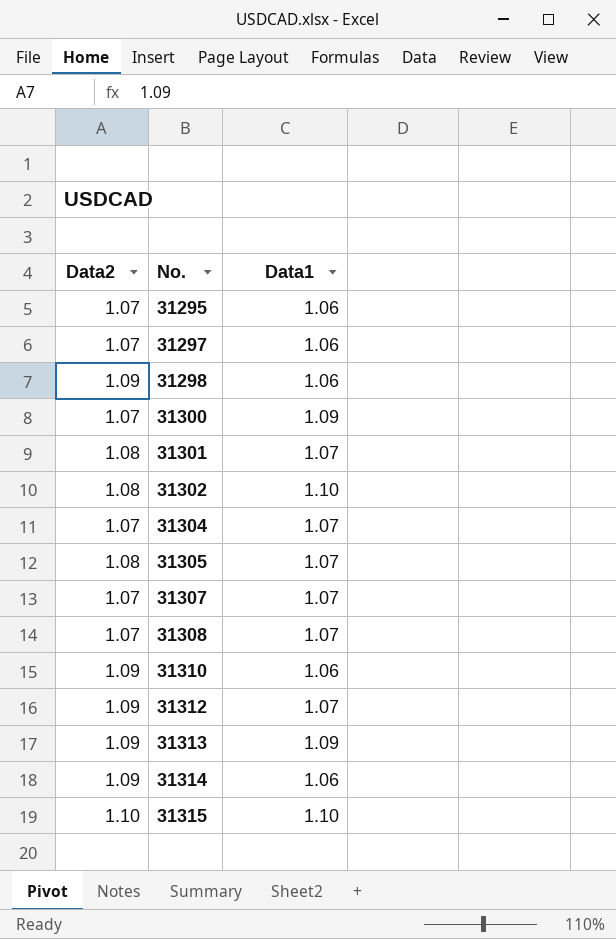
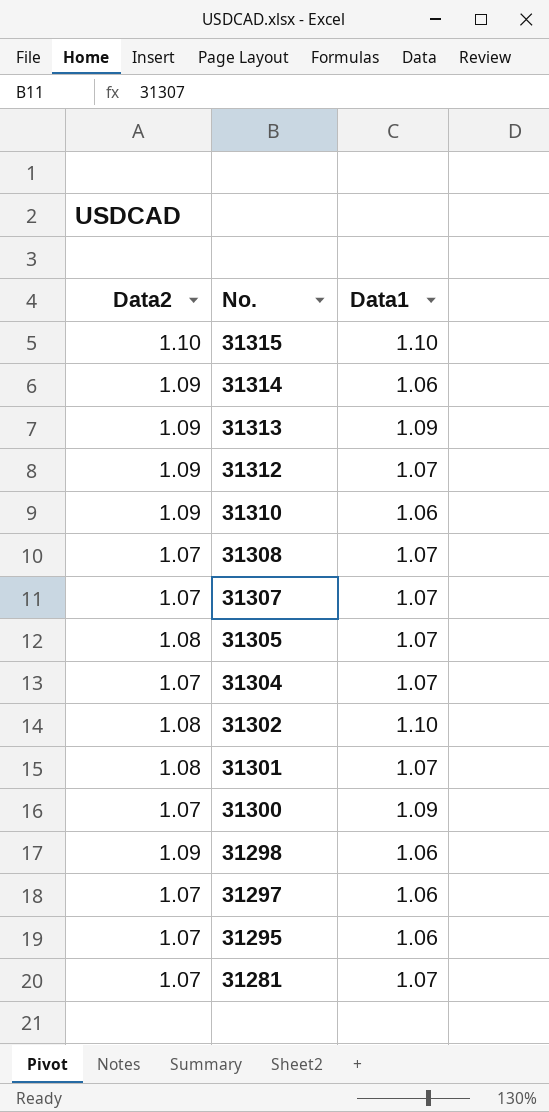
row order: No. ascending -> No. descending
row 31281: none -> 1.07 | 1.07

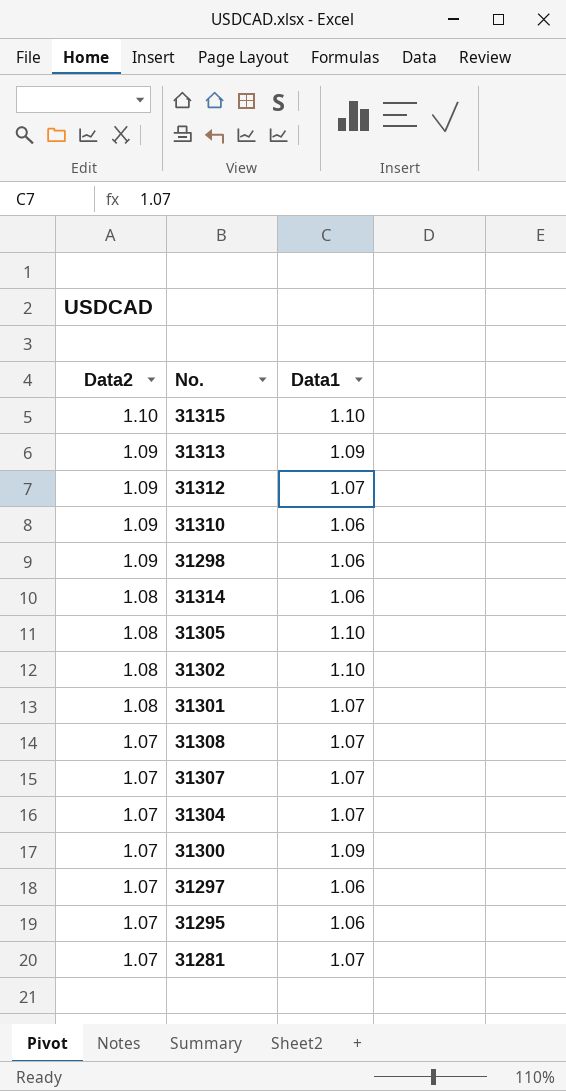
row order: No. descending -> Data2 descending
31314 | Data2: 1.09 -> 1.08
31305 | Data1: 1.07 -> 1.10

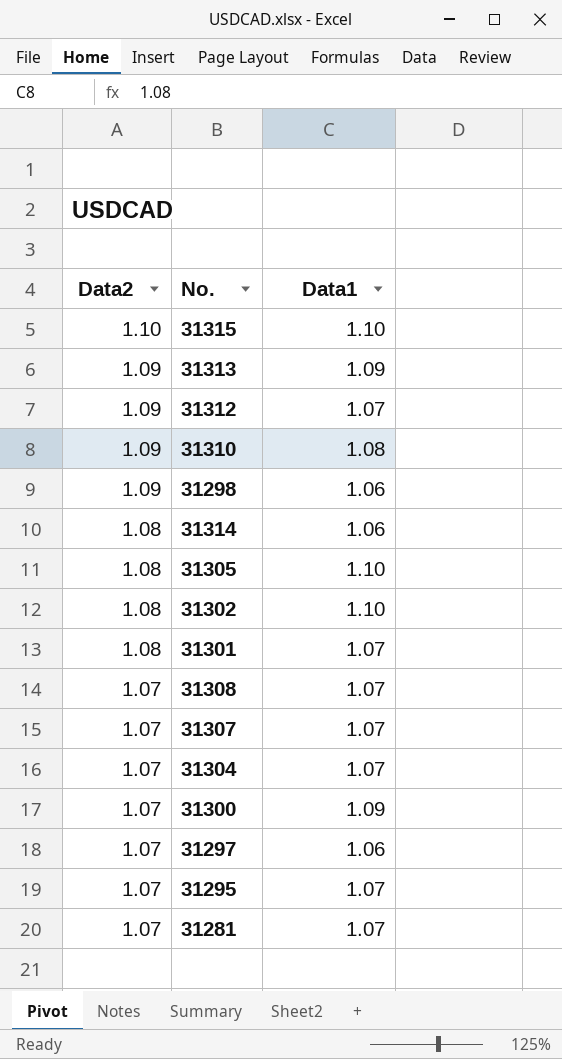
31310 | Data1: 1.06 -> 1.08
31295 | Data1: 1.06 -> 1.07

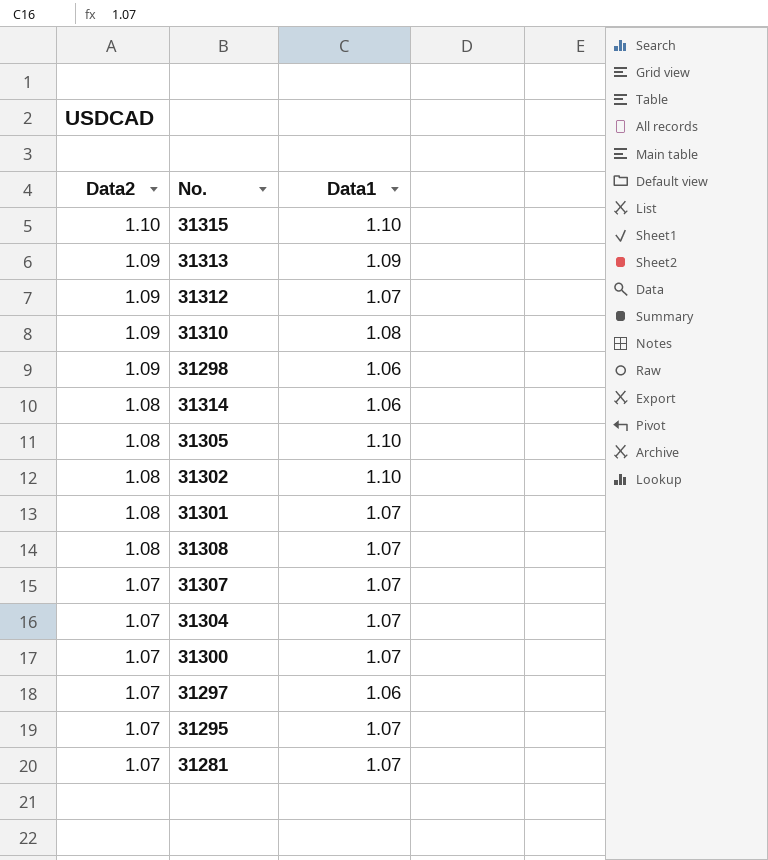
31308 | Data2: 1.07 -> 1.08
31300 | Data1: 1.09 -> 1.07

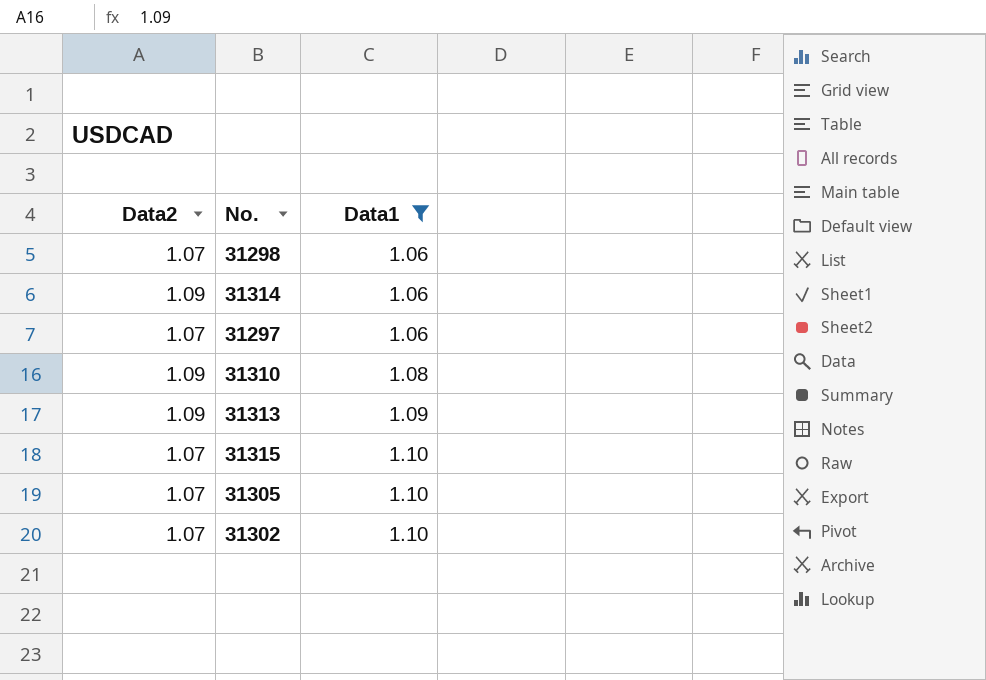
filter: none -> Data1 != 1.07
row order: Data2 descending -> Data1 ascending
31298 | Data2: 1.09 -> 1.07
31314 | Data2: 1.08 -> 1.09
31315 | Data2: 1.10 -> 1.07
31305 | Data2: 1.08 -> 1.07
31302 | Data2: 1.08 -> 1.07

